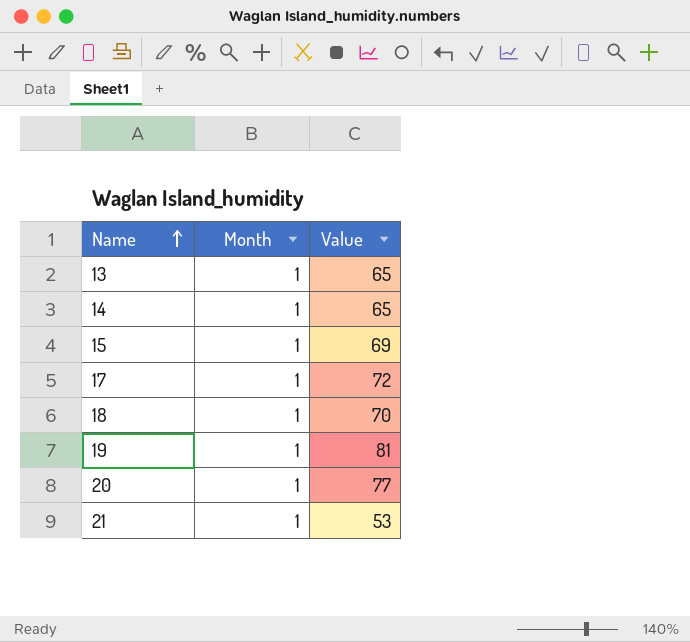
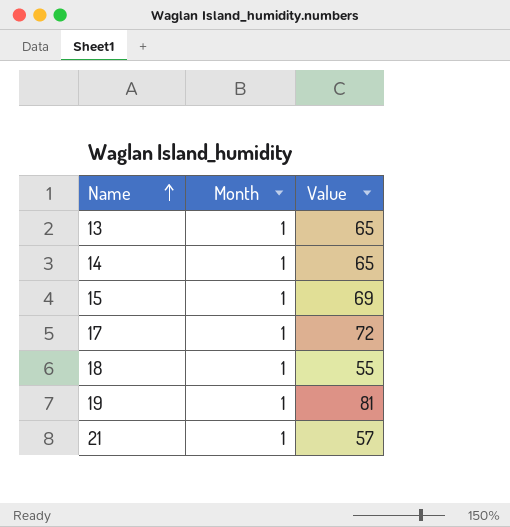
row 20: 1 | 77 -> none
18 | Value: 70 -> 55
21 | Value: 53 -> 57

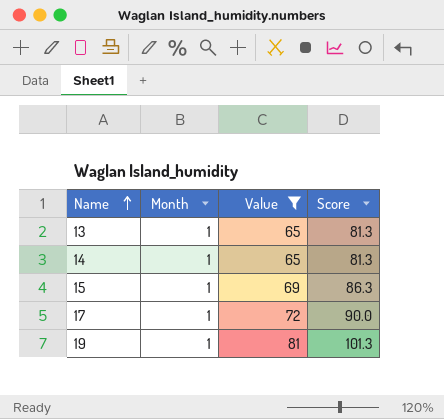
filter: none -> Value >= 65
column Score | formula: none -> [Value] * 1.25

